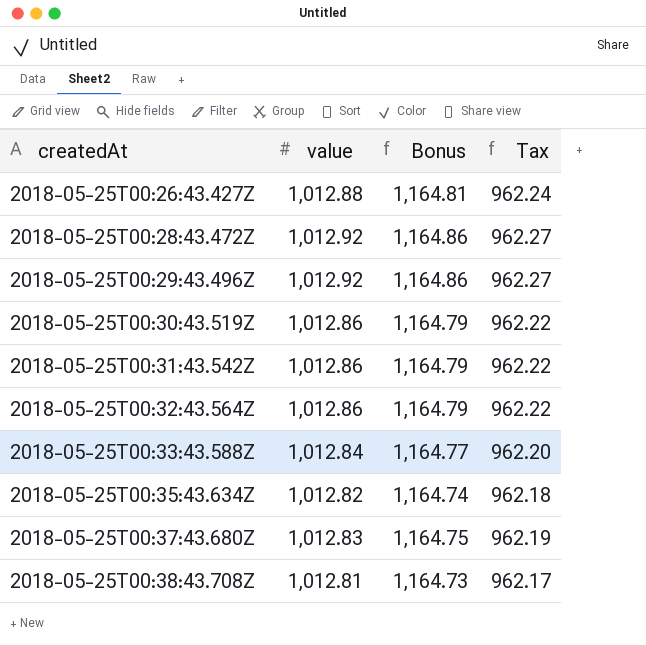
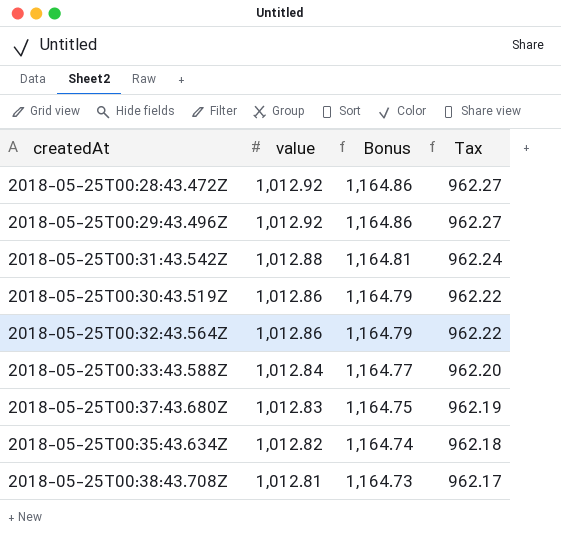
row order: createdAt ascending -> value descending
row 2018-05-25T00:26:43.427Z: 1,012.88 | 1,164.81 | 962.24 -> none
2018-05-25T00:31:43.542Z | value: 1,012.86 -> 1,012.88
2018-05-25T00:31:43.542Z | Bonus: 1,164.79 -> 1,164.81
2018-05-25T00:31:43.542Z | Tax: 962.22 -> 962.24

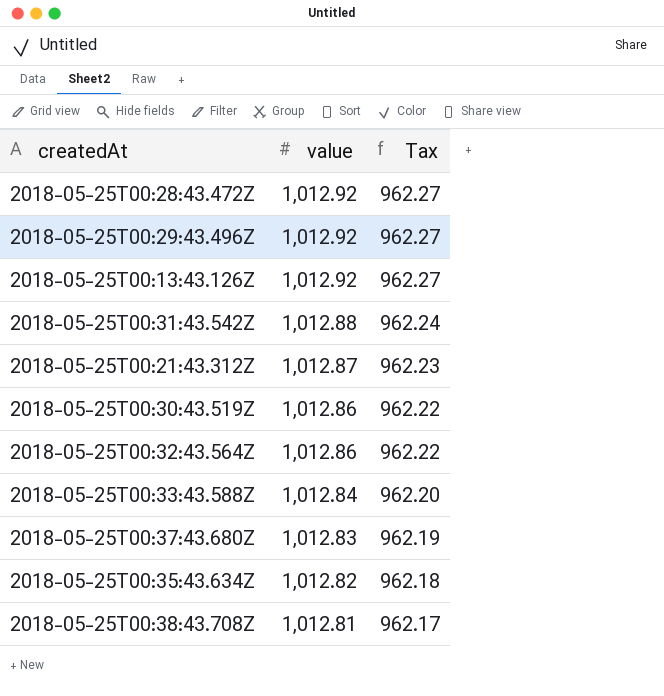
column Bonus | formula: [value] * 1.15 -> none
row 2018-05-25T00:13:43.126Z: none -> 1,012.92 | 962.27
row 2018-05-25T00:21:43.312Z: none -> 1,012.87 | 962.23

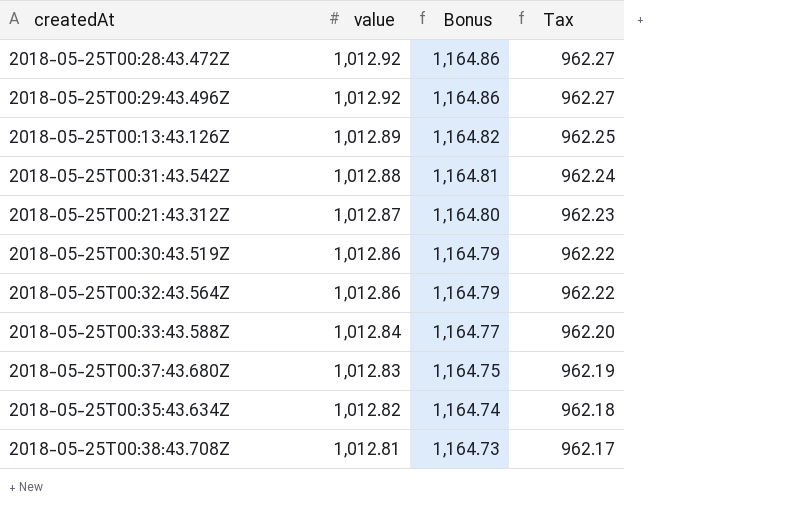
column Bonus | formula: none -> [value] * 1.15
2018-05-25T00:13:43.126Z | value: 1,012.92 -> 1,012.89
2018-05-25T00:13:43.126Z | Tax: 962.27 -> 962.25

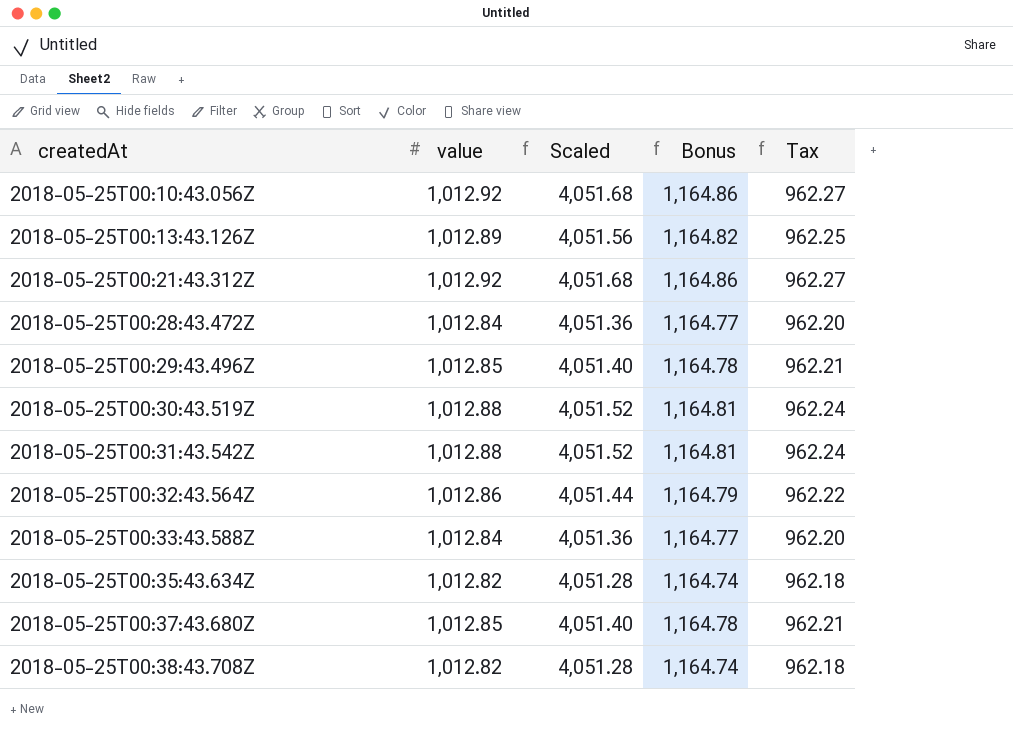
row order: value descending -> createdAt ascending
column Scaled | formula: none -> [value] * 4
row 2018-05-25T00:10:43.056Z: none -> 1,012.92 | 4,051.68 | 1,164.86 | 962.27
2018-05-25T00:21:43.312Z | value: 1,012.87 -> 1,012.92
2018-05-25T00:21:43.312Z | Bonus: 1,164.80 -> 1,164.86
2018-05-25T00:21:43.312Z | Tax: 962.23 -> 962.27
2018-05-25T00:28:43.472Z | value: 1,012.92 -> 1,012.84
2018-05-25T00:28:43.472Z | Bonus: 1,164.86 -> 1,164.77
2018-05-25T00:28:43.472Z | Tax: 962.27 -> 962.20
2018-05-25T00:29:43.496Z | value: 1,012.92 -> 1,012.85
2018-05-25T00:29:43.496Z | Bonus: 1,164.86 -> 1,164.78
2018-05-25T00:29:43.496Z | Tax: 962.27 -> 962.21
2018-05-25T00:30:43.519Z | value: 1,012.86 -> 1,012.88
2018-05-25T00:30:43.519Z | Bonus: 1,164.79 -> 1,164.81
2018-05-25T00:30:43.519Z | Tax: 962.22 -> 962.24
2018-05-25T00:37:43.680Z | value: 1,012.83 -> 1,012.85
2018-05-25T00:37:43.680Z | Bonus: 1,164.75 -> 1,164.78
2018-05-25T00:37:43.680Z | Tax: 962.19 -> 962.21
2018-05-25T00:38:43.708Z | value: 1,012.81 -> 1,012.82
2018-05-25T00:38:43.708Z | Bonus: 1,164.73 -> 1,164.74
2018-05-25T00:38:43.708Z | Tax: 962.17 -> 962.18

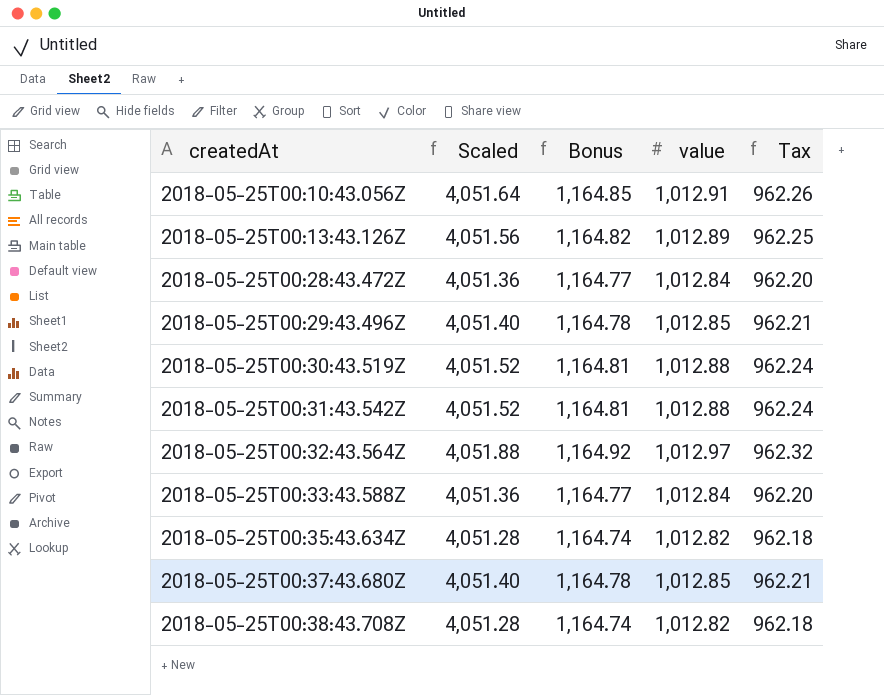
column value | position: 2 -> 4
row 2018-05-25T00:21:43.312Z: 1,012.92 | 4,051.68 | 1,164.86 | 962.27 -> none
2018-05-25T00:10:43.056Z | Scaled: 4,051.68 -> 4,051.64
2018-05-25T00:10:43.056Z | Bonus: 1,164.86 -> 1,164.85
2018-05-25T00:10:43.056Z | value: 1,012.92 -> 1,012.91
2018-05-25T00:10:43.056Z | Tax: 962.27 -> 962.26
2018-05-25T00:32:43.564Z | Scaled: 4,051.44 -> 4,051.88
2018-05-25T00:32:43.564Z | Bonus: 1,164.79 -> 1,164.92
2018-05-25T00:32:43.564Z | value: 1,012.86 -> 1,012.97
2018-05-25T00:32:43.564Z | Tax: 962.22 -> 962.32

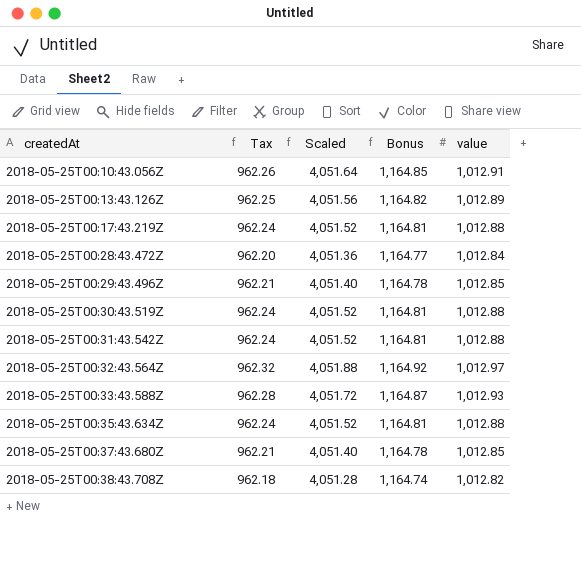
column Tax | position: 5 -> 2
row 2018-05-25T00:17:43.219Z: none -> 962.24 | 4,051.52 | 1,164.81 | 1,012.88
2018-05-25T00:33:43.588Z | Tax: 962.20 -> 962.28
2018-05-25T00:33:43.588Z | Scaled: 4,051.36 -> 4,051.72
2018-05-25T00:33:43.588Z | Bonus: 1,164.77 -> 1,164.87
2018-05-25T00:33:43.588Z | value: 1,012.84 -> 1,012.93
2018-05-25T00:35:43.634Z | Tax: 962.18 -> 962.24
2018-05-25T00:35:43.634Z | Scaled: 4,051.28 -> 4,051.52
2018-05-25T00:35:43.634Z | Bonus: 1,164.74 -> 1,164.81
2018-05-25T00:35:43.634Z | value: 1,012.82 -> 1,012.88

